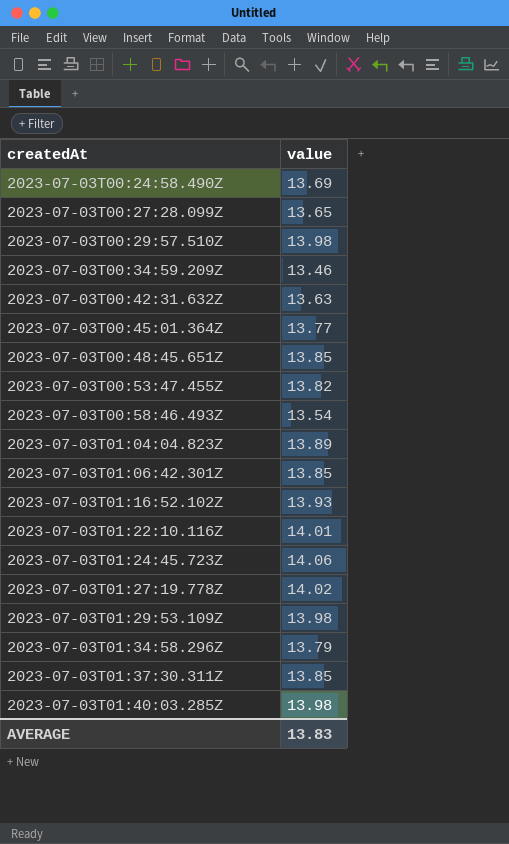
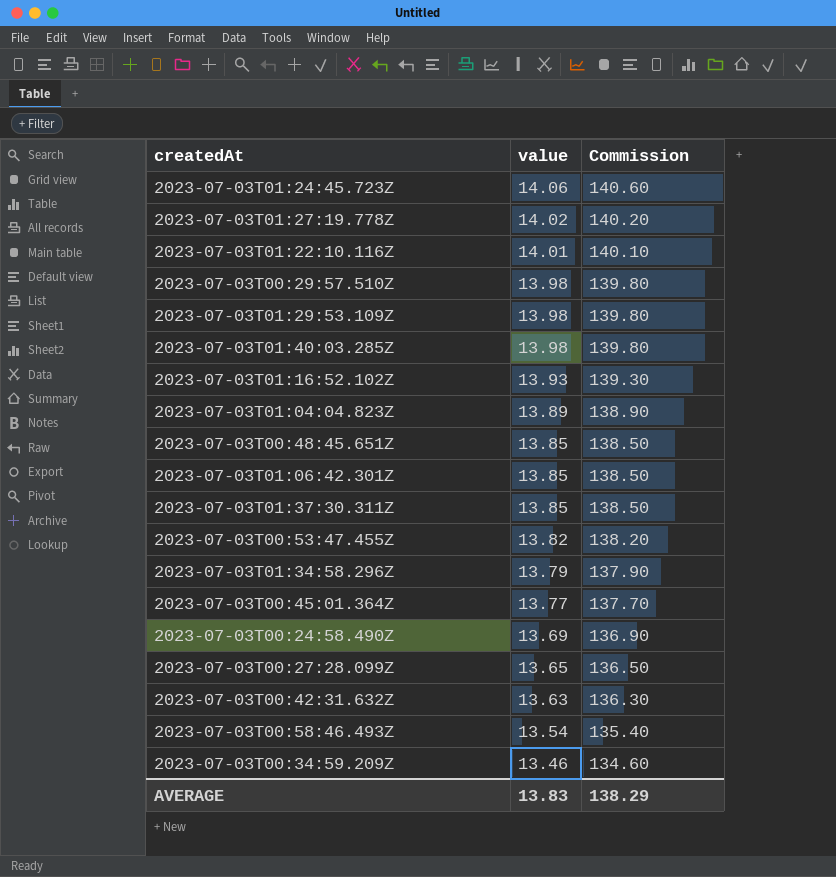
row order: createdAt ascending -> value descending
column Commission | formula: none -> [value] * 10

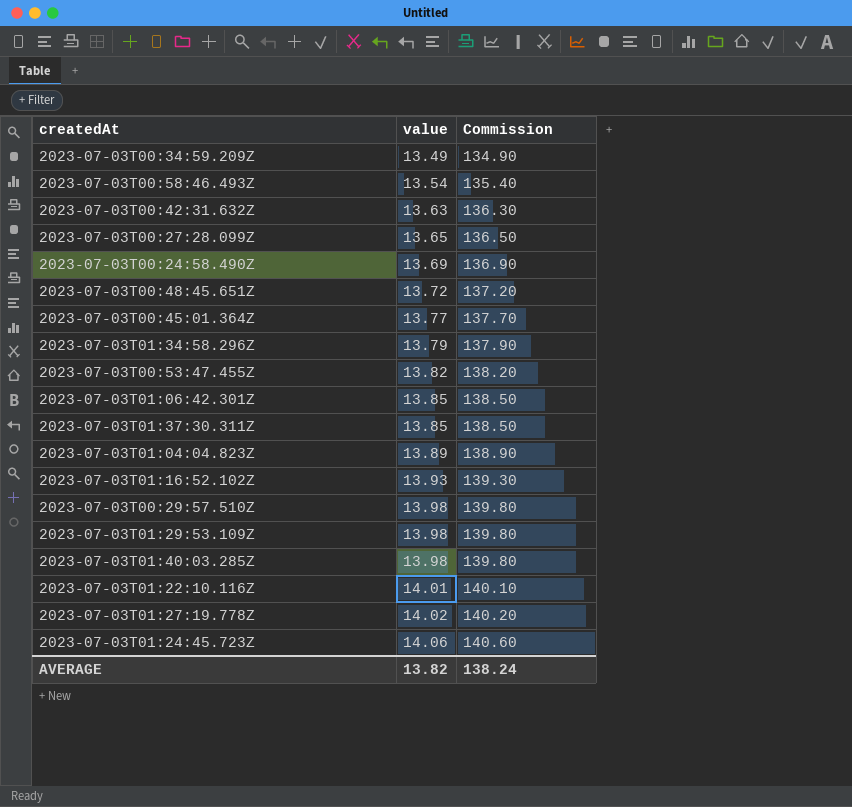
row order: value descending -> value ascending
2023-07-03T00:34:59.209Z | value: 13.46 -> 13.49
2023-07-03T00:34:59.209Z | Commission: 134.60 -> 134.90
2023-07-03T00:48:45.651Z | value: 13.85 -> 13.72
2023-07-03T00:48:45.651Z | Commission: 138.50 -> 137.20
AVERAGE | value: 13.83 -> 13.82
AVERAGE | Commission: 138.29 -> 138.24

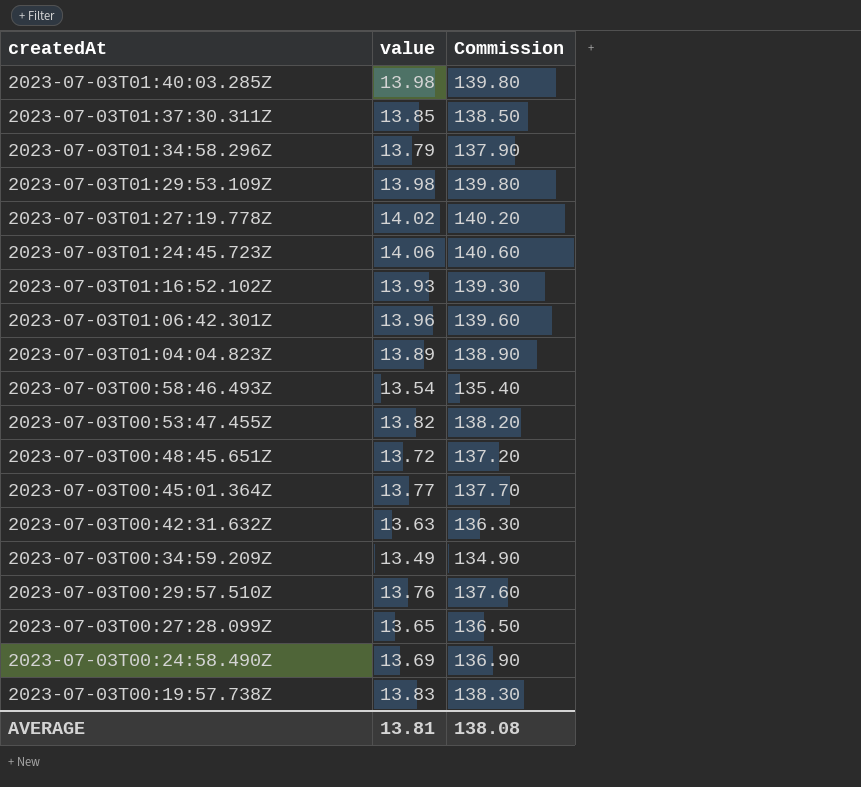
row order: value ascending -> createdAt descending
row 2023-07-03T01:22:10.116Z: 14.01 | 140.10 -> none
2023-07-03T01:06:42.301Z | value: 13.85 -> 13.96
2023-07-03T01:06:42.301Z | Commission: 138.50 -> 139.60
2023-07-03T00:29:57.510Z | value: 13.98 -> 13.76
2023-07-03T00:29:57.510Z | Commission: 139.80 -> 137.60
row 2023-07-03T00:19:57.738Z: none -> 13.83 | 138.30
AVERAGE | value: 13.82 -> 13.81
AVERAGE | Commission: 138.24 -> 138.08

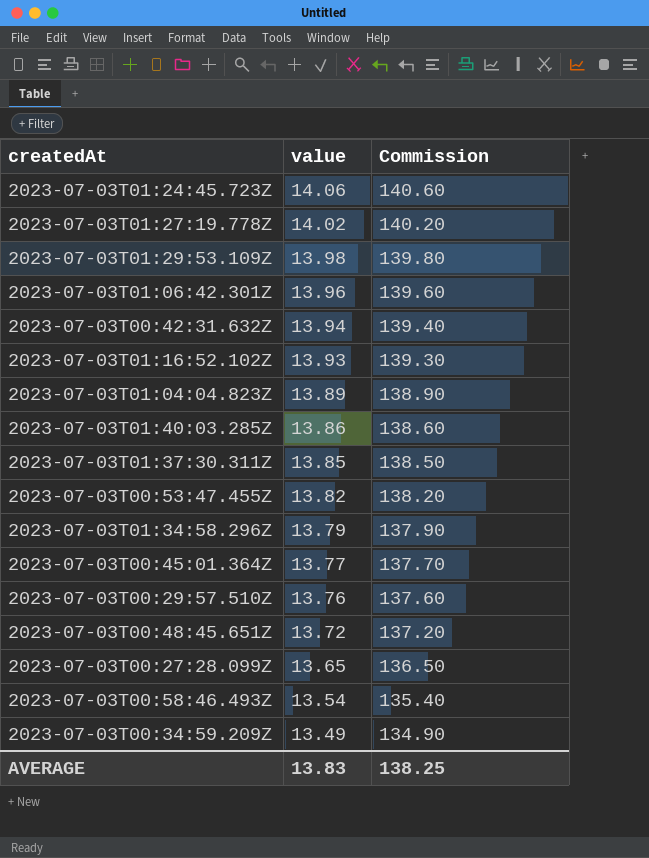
row order: createdAt descending -> value descending
row 2023-07-03T00:24:58.490Z: 13.69 | 136.90 -> none
row 2023-07-03T00:19:57.738Z: 13.83 | 138.30 -> none
2023-07-03T00:42:31.632Z | value: 13.63 -> 13.94
2023-07-03T00:42:31.632Z | Commission: 136.30 -> 139.40
2023-07-03T01:40:03.285Z | value: 13.98 -> 13.86
2023-07-03T01:40:03.285Z | Commission: 139.80 -> 138.60
AVERAGE | value: 13.81 -> 13.83
AVERAGE | Commission: 138.08 -> 138.25

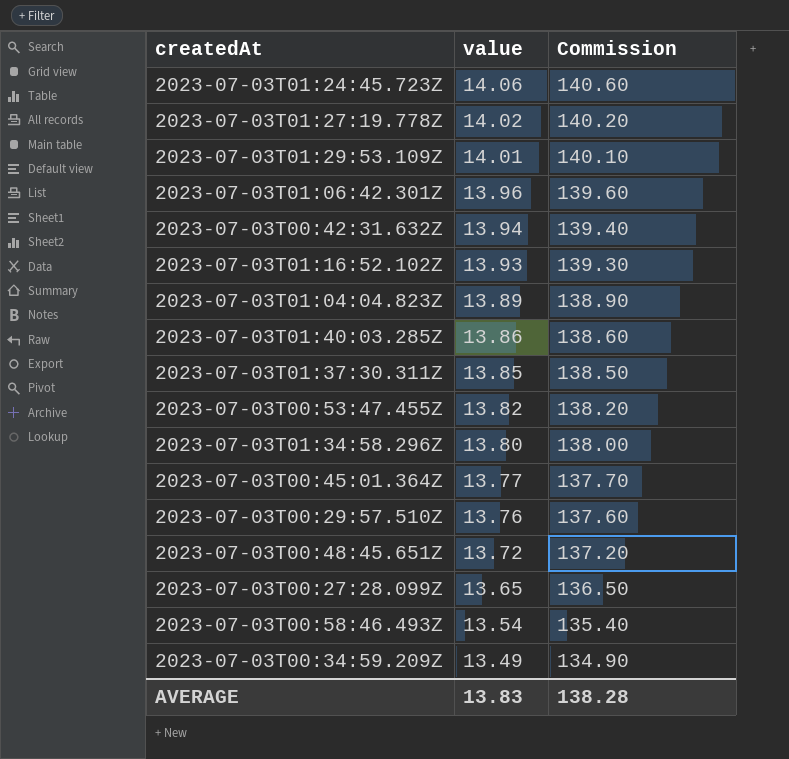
2023-07-03T01:29:53.109Z | value: 13.98 -> 14.01
2023-07-03T01:29:53.109Z | Commission: 139.80 -> 140.10
2023-07-03T01:34:58.296Z | value: 13.79 -> 13.80
2023-07-03T01:34:58.296Z | Commission: 137.90 -> 138.00
AVERAGE | Commission: 138.25 -> 138.28

